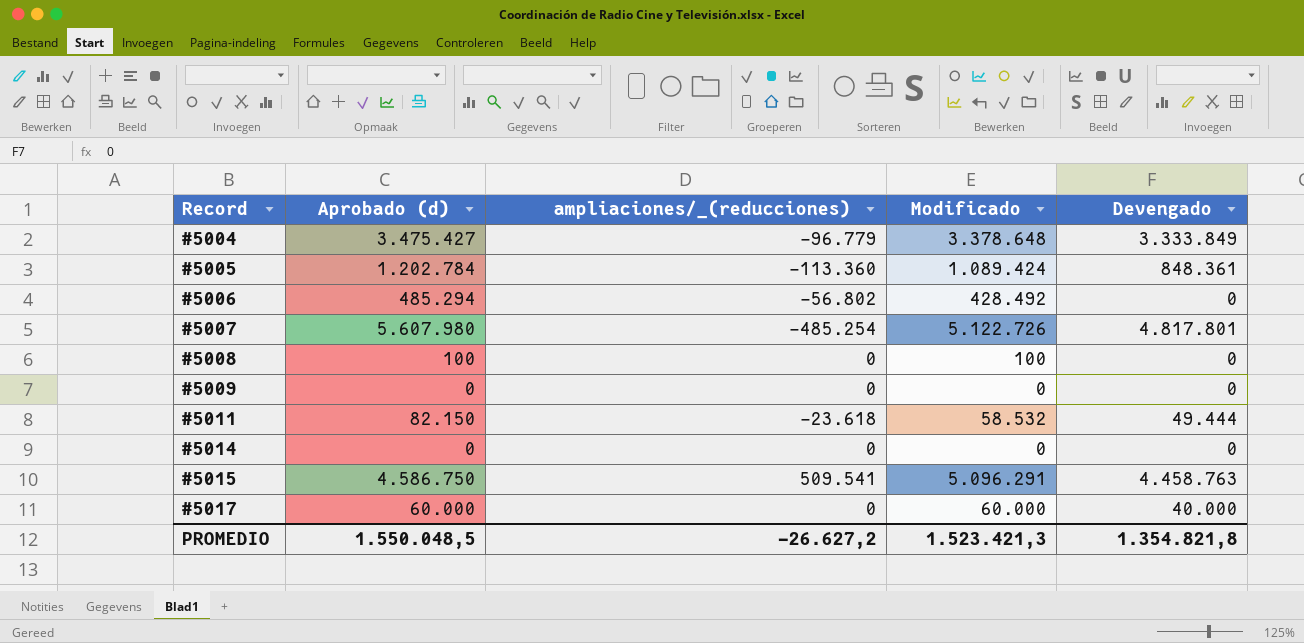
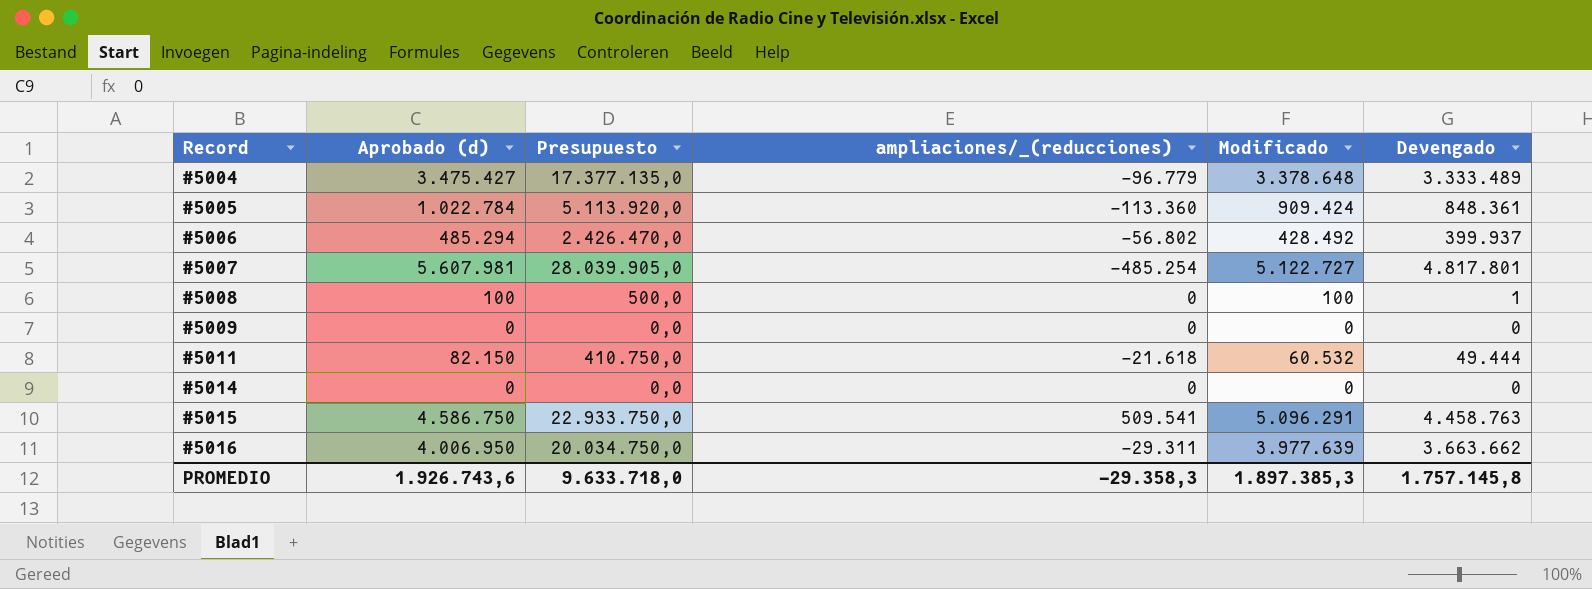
column Presupuesto | formula: none -> [Aprobado (d)] * 5
row #5017: 60.000 | 0 | 60.000 | 40.000 -> none
#5004 | Devengado: 3.333.849 -> 3.333.489
#5005 | Aprobado (d): 1.202.784 -> 1.022.784
#5005 | Modificado: 1.089.424 -> 909.424
#5006 | Devengado: 0 -> 399.937
#5007 | Aprobado (d): 5.607.980 -> 5.607.981
#5007 | Modificado: 5.122.726 -> 5.122.727
#5008 | Devengado: 0 -> 1
#5011 | ampliaciones/_(reducciones): -23.618 -> -21.618
#5011 | Modificado: 58.532 -> 60.532
row #5016: none -> 4.006.950 | 20.034.750,0 | -29.311 | 3.977.639 | 3.663.662
PROMEDIO | Aprobado (d): 1.550.048,5 -> 1.926.743,6
PROMEDIO | ampliaciones/_(reducciones): -26.627,2 -> -29.358,3
PROMEDIO | Modificado: 1.523.421,3 -> 1.897.385,3
PROMEDIO | Devengado: 1.354.821,8 -> 1.757.145,8

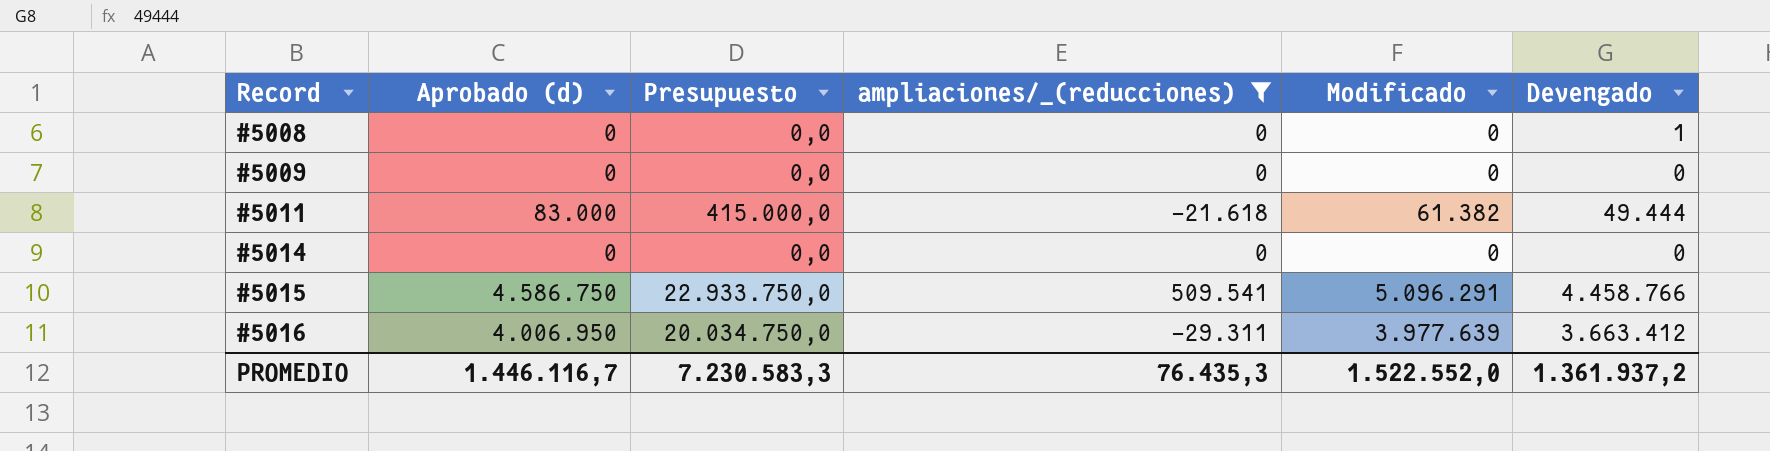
filter: none -> ampliaciones/_(reducciones) >= -29.311
#5008 | Aprobado (d): 100 -> 0
#5008 | Presupuesto: 500,0 -> 0,0
#5008 | Modificado: 100 -> 0
#5011 | Aprobado (d): 82.150 -> 83.000
#5011 | Presupuesto: 410.750,0 -> 415.000,0
#5011 | Modificado: 60.532 -> 61.382
#5015 | Devengado: 4.458.763 -> 4.458.766
#5016 | Devengado: 3.663.662 -> 3.663.412
PROMEDIO | Aprobado (d): 1.926.743,6 -> 1.446.116,7
PROMEDIO | Presupuesto: 9.633.718,0 -> 7.230.583,3
PROMEDIO | ampliaciones/_(reducciones): -29.358,3 -> 76.435,3
PROMEDIO | Modificado: 1.897.385,3 -> 1.522.552,0
PROMEDIO | Devengado: 1.757.145,8 -> 1.361.937,2

